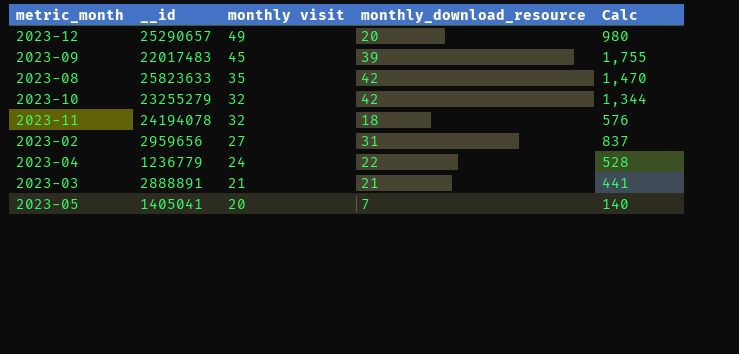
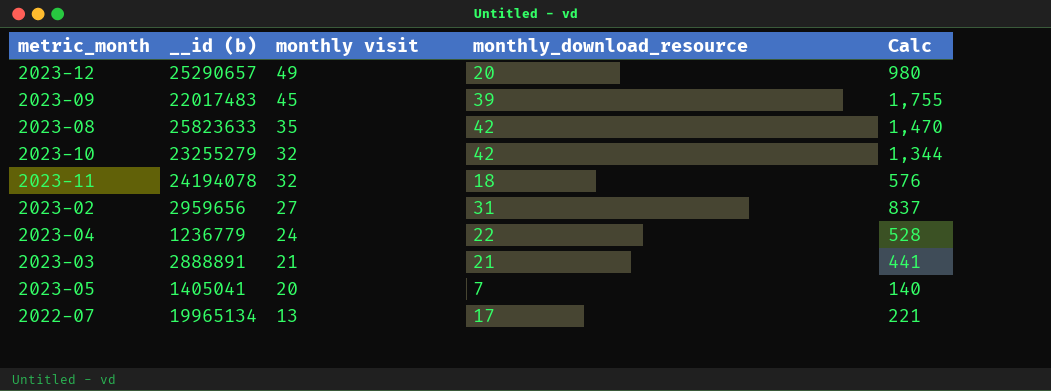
column name: __id -> __id (b)
row 2022-07: none -> 19965134 | 13 | 17 | 221

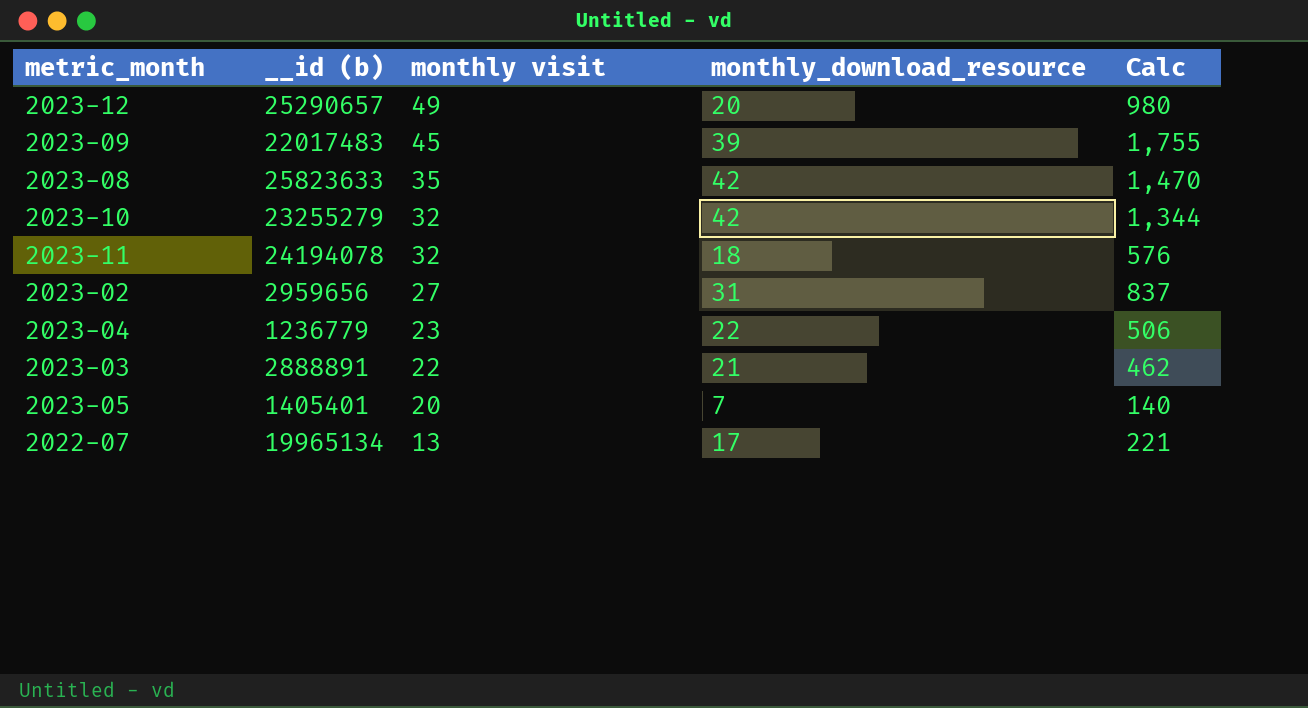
2023-04 | monthly visit: 24 -> 23
2023-04 | Calc: 528 -> 506
2023-03 | monthly visit: 21 -> 22
2023-03 | Calc: 441 -> 462
2023-05 | __id (b): 1405041 -> 1405401

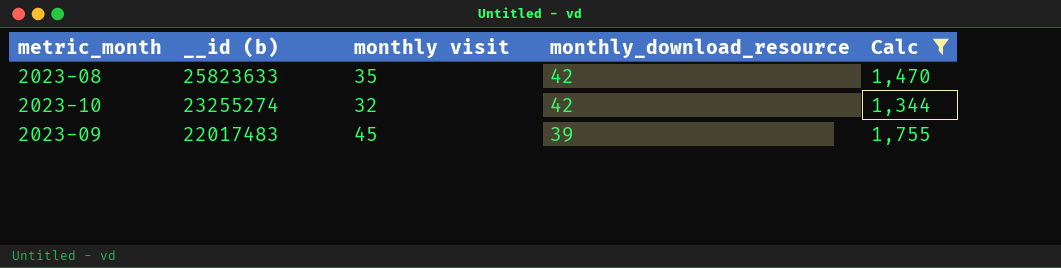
filter: none -> Calc >= 1,344
row order: monthly visit descending -> __id (b) descending
2023-10 | __id (b): 23255279 -> 23255274

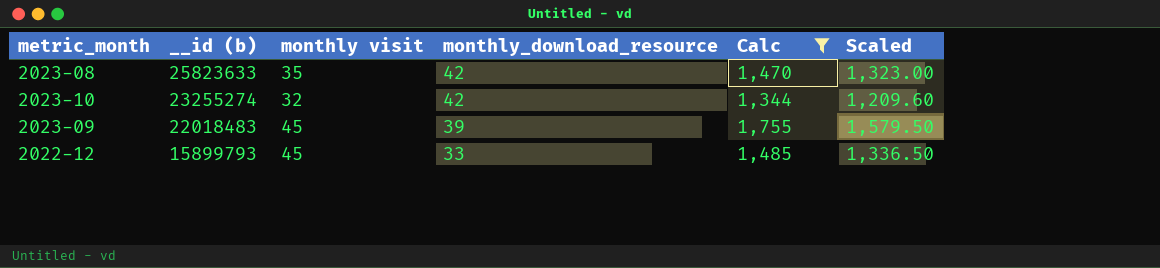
column Scaled | formula: none -> [Calc] * 0.9
2023-09 | __id (b): 22017483 -> 22018483
row 2022-12: none -> 15899793 | 45 | 33 | 1,485 | 1,336.50

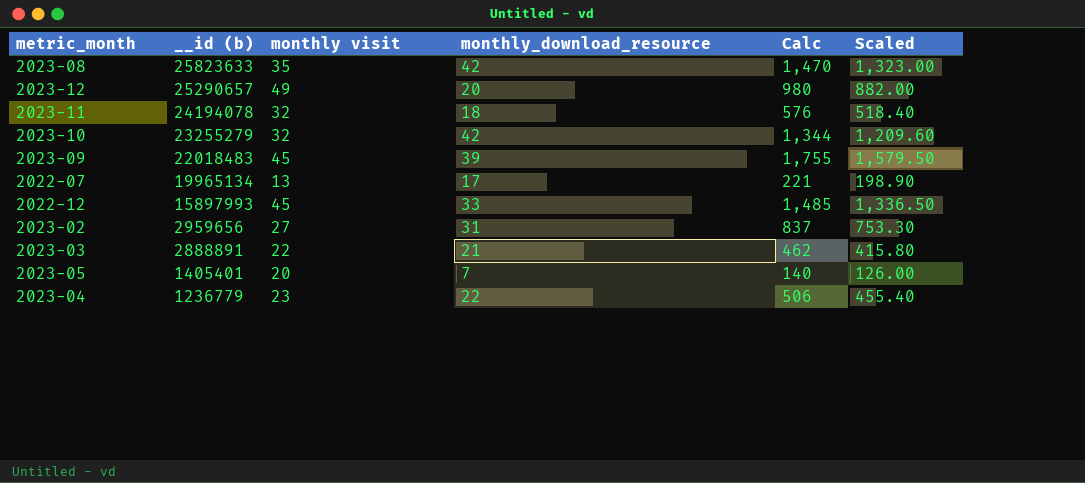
filter: Calc >= 1,344 -> none
2023-10 | __id (b): 23255274 -> 23255279
2022-12 | __id (b): 15899793 -> 15897993

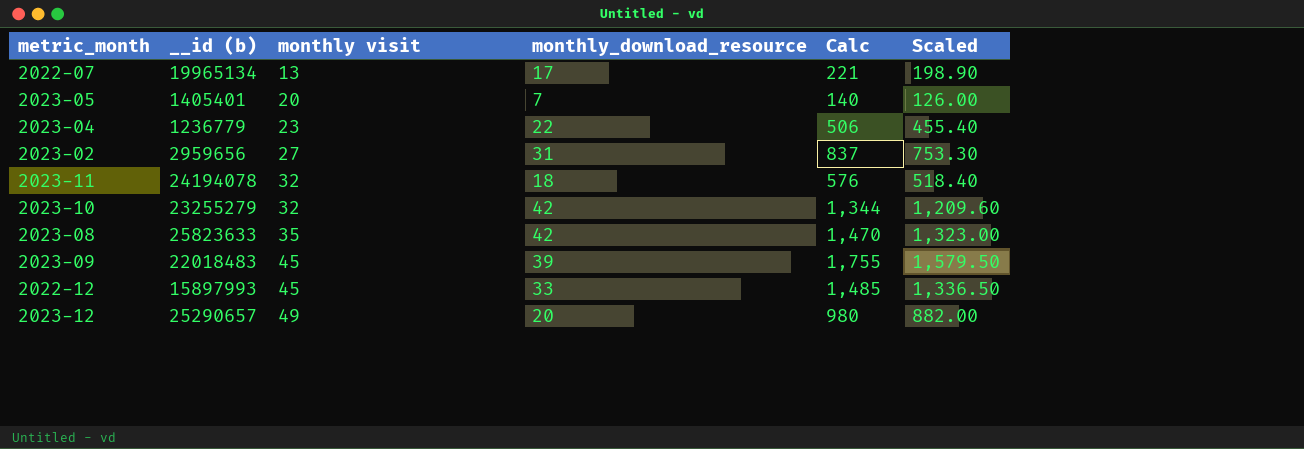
row order: __id (b) descending -> monthly visit ascending
row 2023-03: 2888891 | 22 | 21 | 462 | 415.80 -> none

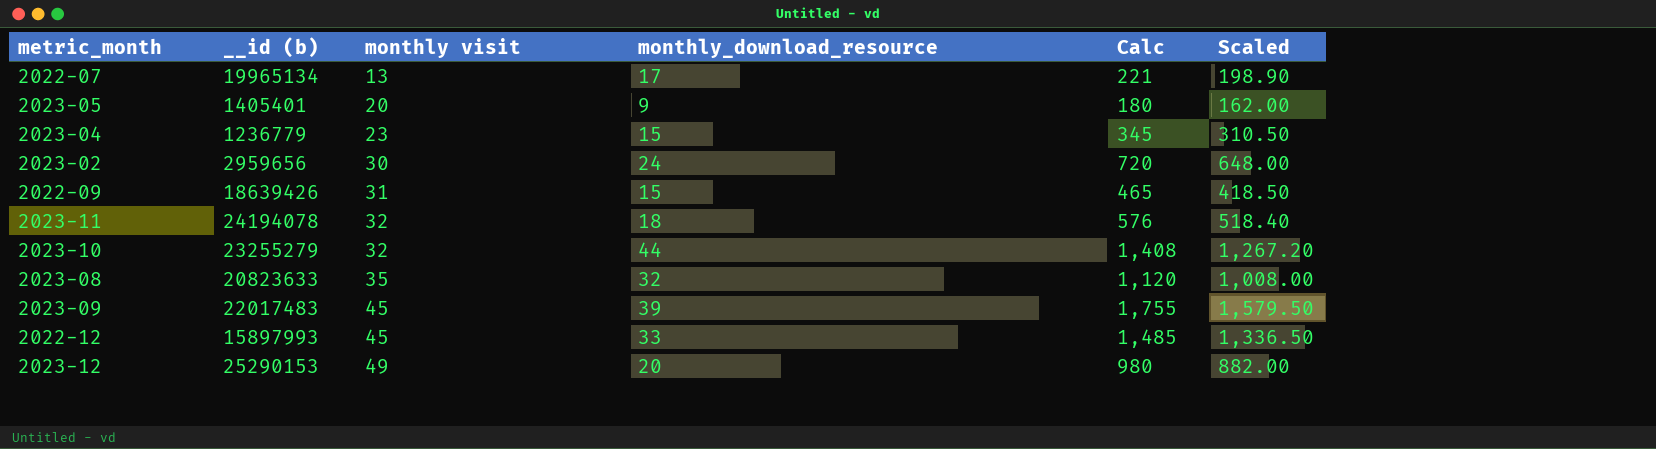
2023-05 | monthly_download_resource: 7 -> 9
2023-05 | Calc: 140 -> 180
2023-05 | Scaled: 126.00 -> 162.00
2023-04 | monthly_download_resource: 22 -> 15
2023-04 | Calc: 506 -> 345
2023-04 | Scaled: 455.40 -> 310.50
2023-02 | monthly visit: 27 -> 30
2023-02 | monthly_download_resource: 31 -> 24
2023-02 | Calc: 837 -> 720
2023-02 | Scaled: 753.30 -> 648.00
row 2022-09: none -> 18639426 | 31 | 15 | 465 | 418.50
2023-10 | monthly_download_resource: 42 -> 44
2023-10 | Calc: 1,344 -> 1,408
2023-10 | Scaled: 1,209.60 -> 1,267.20
2023-08 | __id (b): 25823633 -> 20823633
2023-08 | monthly_download_resource: 42 -> 32
2023-08 | Calc: 1,470 -> 1,120
2023-08 | Scaled: 1,323.00 -> 1,008.00
2023-09 | __id (b): 22018483 -> 22017483
2023-12 | __id (b): 25290657 -> 25290153

